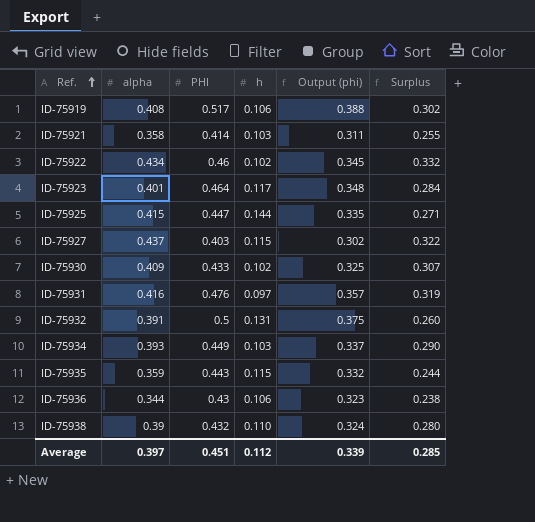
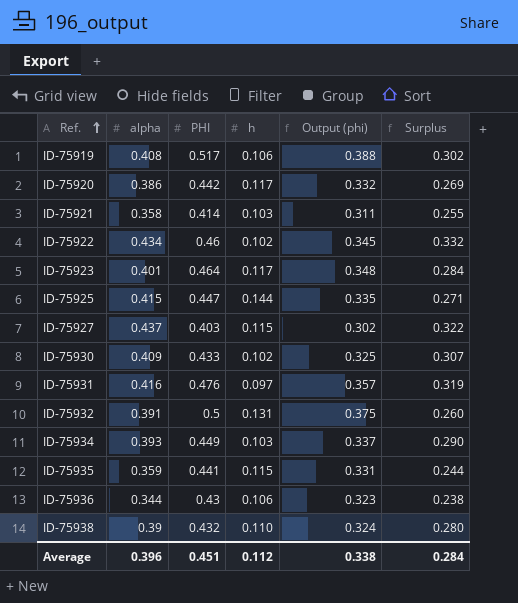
row ID-75920: none -> 0.386 | 0.442 | 0.117 | 0.332 | 0.269
ID-75935 | PHI: 0.443 -> 0.441
ID-75935 | Output (phi): 0.332 -> 0.331
Average | alpha: 0.397 -> 0.396
Average | Output (phi): 0.339 -> 0.338
Average | Surplus: 0.285 -> 0.284

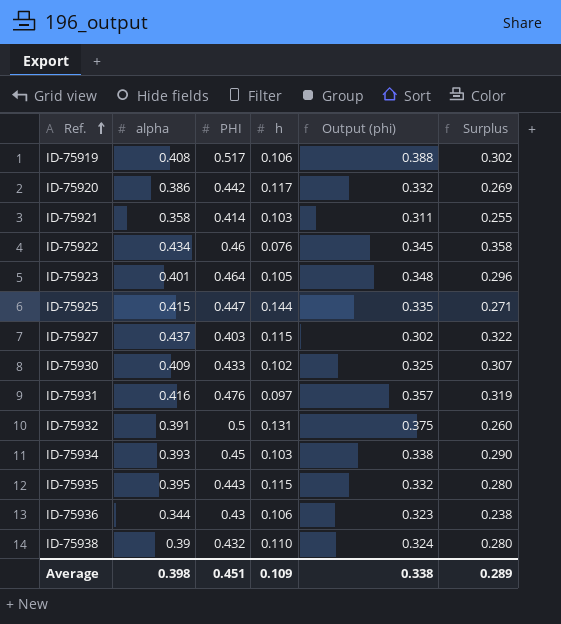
ID-75922 | h: 0.102 -> 0.076
ID-75922 | Surplus: 0.332 -> 0.358
ID-75923 | h: 0.117 -> 0.105
ID-75923 | Surplus: 0.284 -> 0.296
ID-75934 | PHI: 0.449 -> 0.45
ID-75934 | Output (phi): 0.337 -> 0.338
ID-75935 | alpha: 0.359 -> 0.395
ID-75935 | PHI: 0.441 -> 0.443
ID-75935 | Output (phi): 0.331 -> 0.332
ID-75935 | Surplus: 0.244 -> 0.280
Average | alpha: 0.396 -> 0.398
Average | h: 0.112 -> 0.109
Average | Surplus: 0.284 -> 0.289

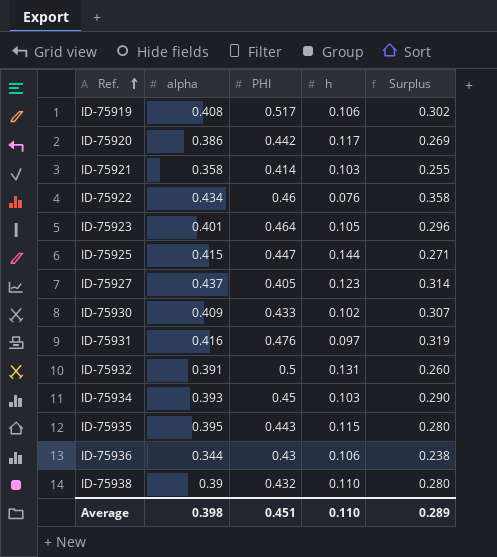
column Output (phi) | formula: [PHI] * 0.75 -> none
ID-75927 | PHI: 0.403 -> 0.405
ID-75927 | h: 0.115 -> 0.123
ID-75927 | Surplus: 0.322 -> 0.314
Average | h: 0.109 -> 0.110

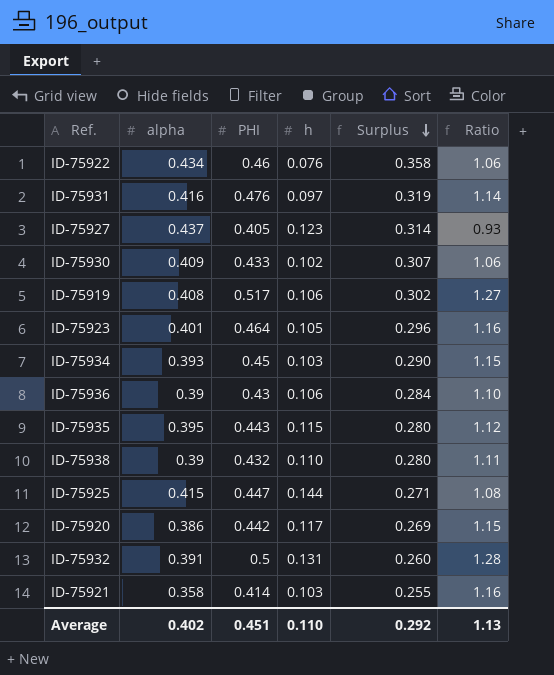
row order: Ref. ascending -> Surplus descending
column Ratio | formula: none -> [PHI] / [alpha]
ID-75936 | alpha: 0.344 -> 0.39
ID-75936 | Surplus: 0.238 -> 0.284
Average | alpha: 0.398 -> 0.402
Average | Surplus: 0.289 -> 0.292

